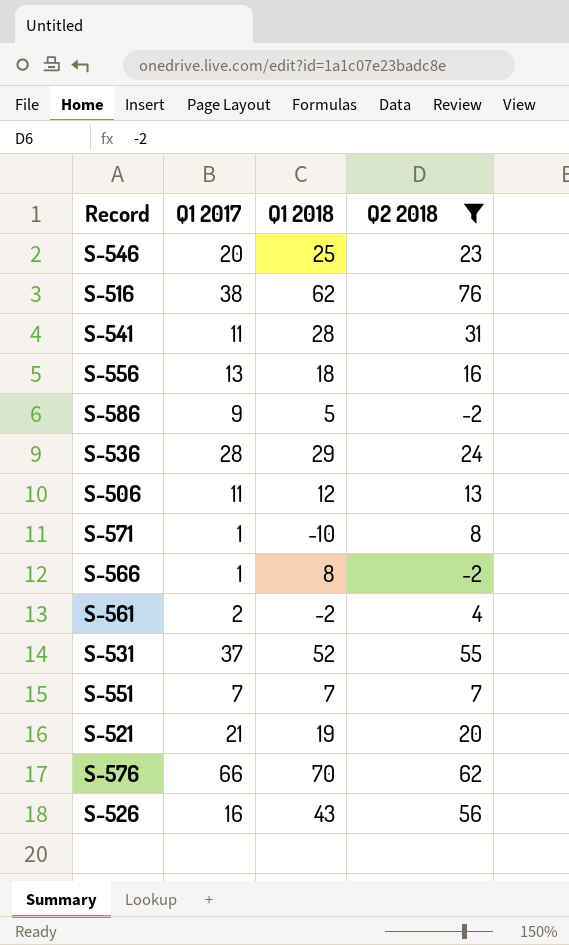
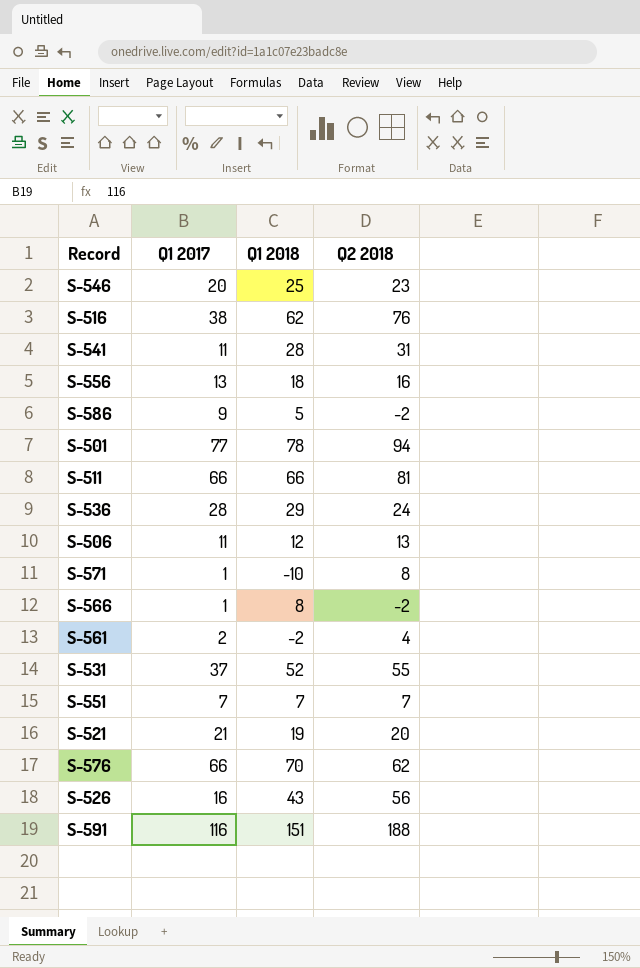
filter: Q2 2018 <= 76 -> none

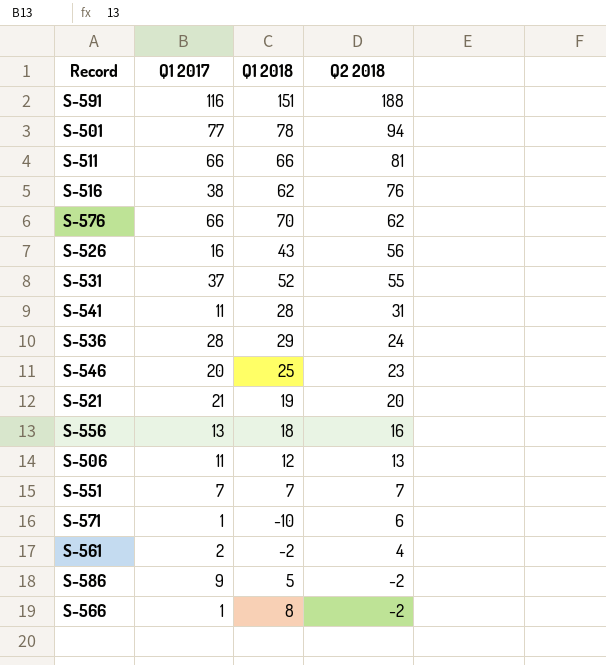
row order: none -> Q2 2018 descending
S-571 | Q2 2018: 8 -> 6

